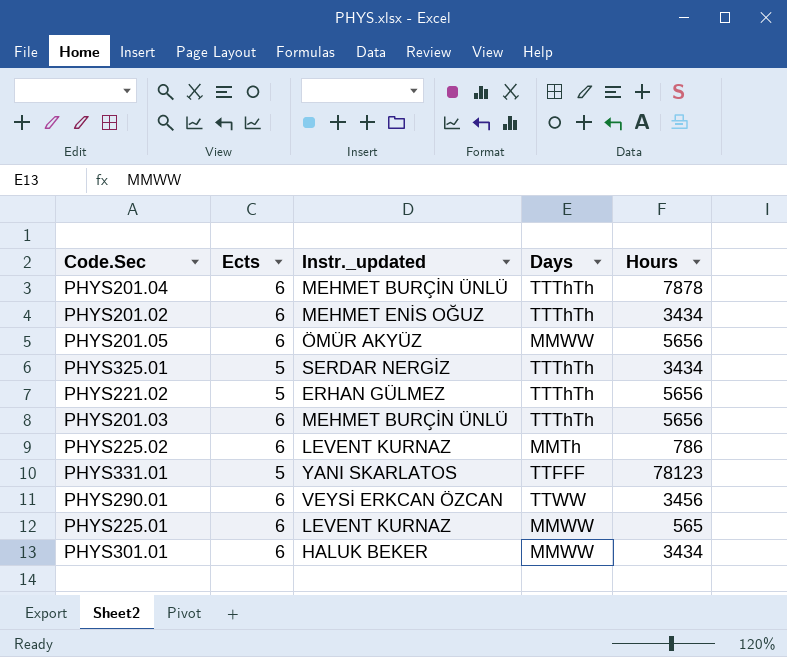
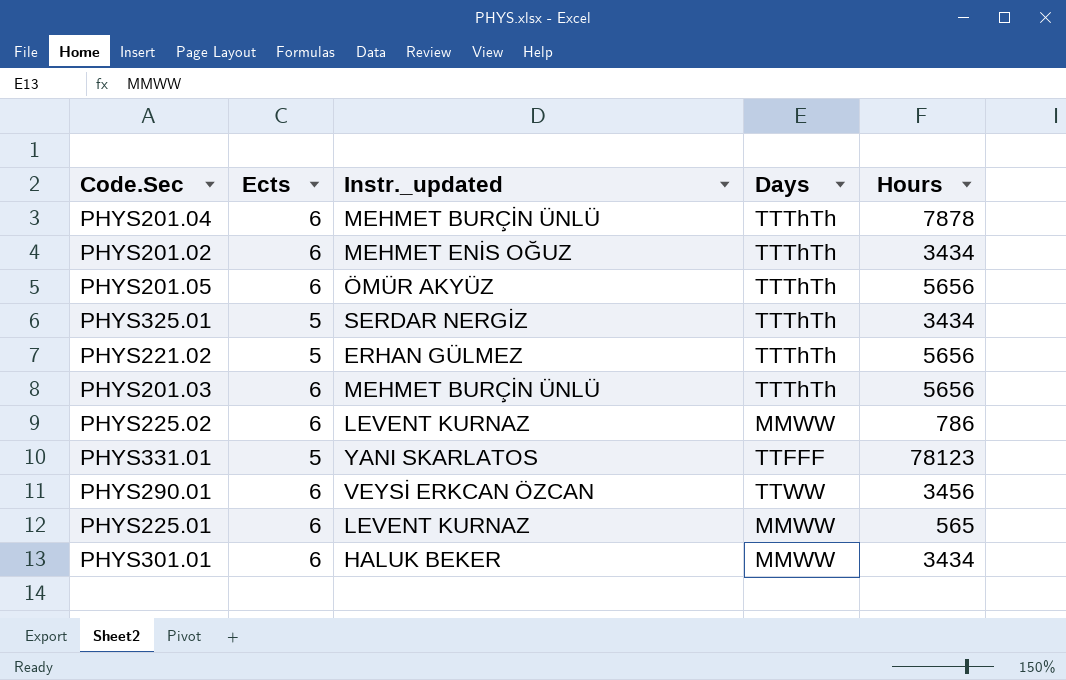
PHYS201.05 | Days: MMWW -> TTThTh
PHYS225.02 | Days: MMTh -> MMWW

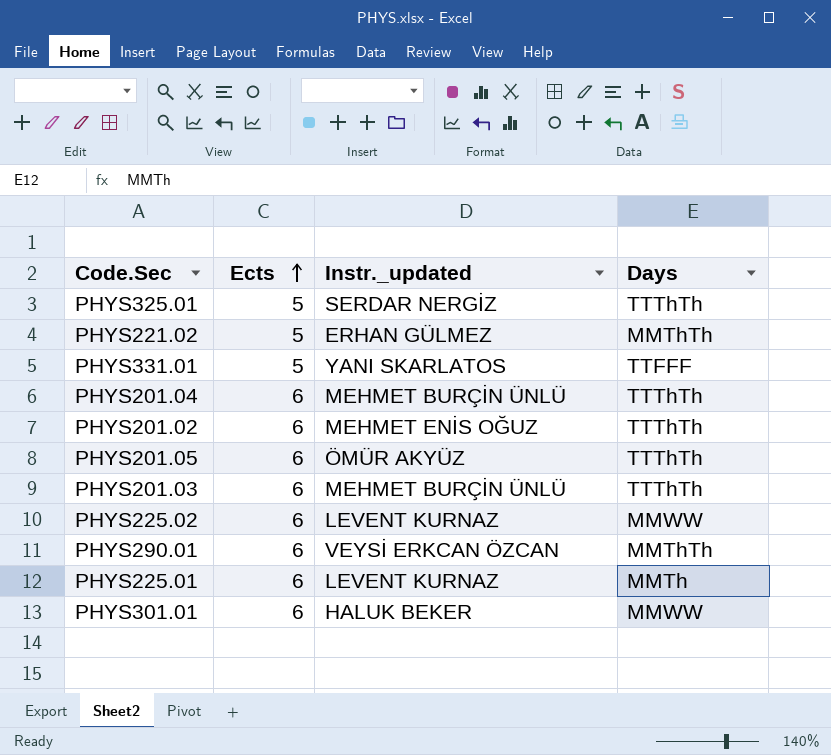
row order: none -> Ects ascending
column Hours | position: 5 -> none
PHYS221.02 | Days: TTThTh -> MMThTh
PHYS290.01 | Days: TTWW -> MMThTh
PHYS225.01 | Days: MMWW -> MMTh

